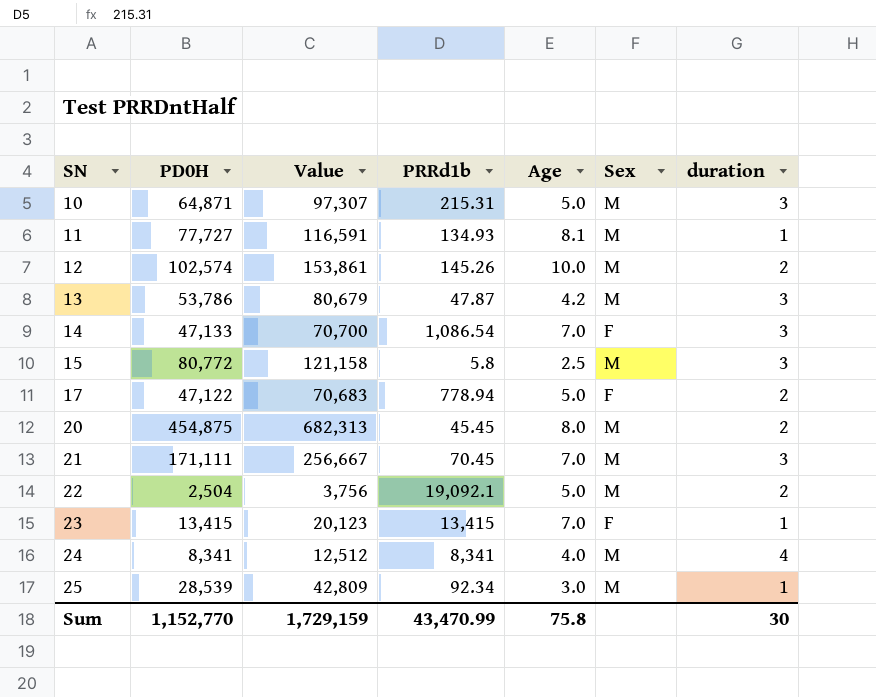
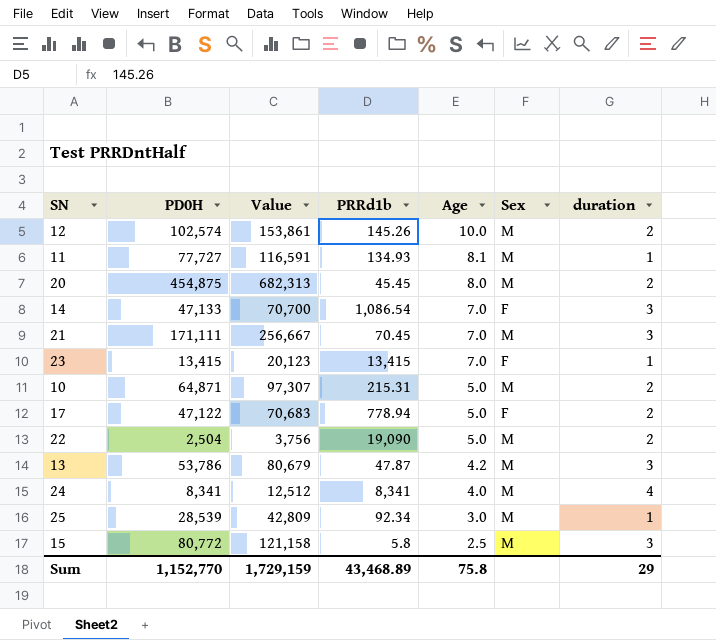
row order: SN ascending -> Age descending
10 | duration: 3 -> 2
22 | PRRd1b: 19,092.1 -> 19,090
Sum | PRRd1b: 43,470.99 -> 43,468.89
Sum | duration: 30 -> 29

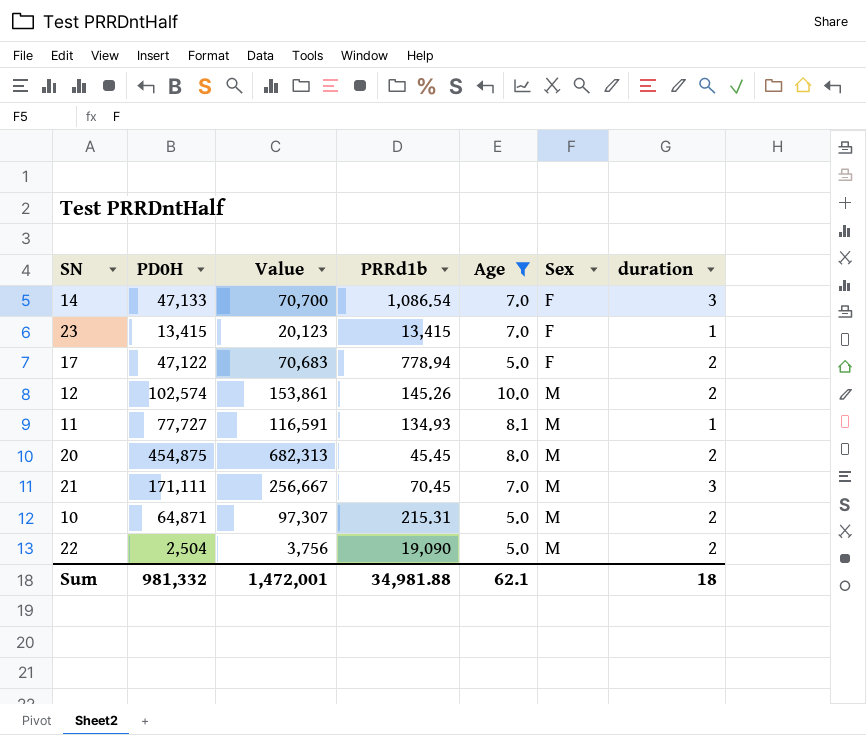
filter: none -> Age >= 5.0
row order: Age descending -> Sex ascending
Sum | PD0H: 1,152,770 -> 981,332
Sum | Value: 1,729,159 -> 1,472,001
Sum | PRRd1b: 43,468.89 -> 34,981.88
Sum | Age: 75.8 -> 62.1
Sum | duration: 29 -> 18

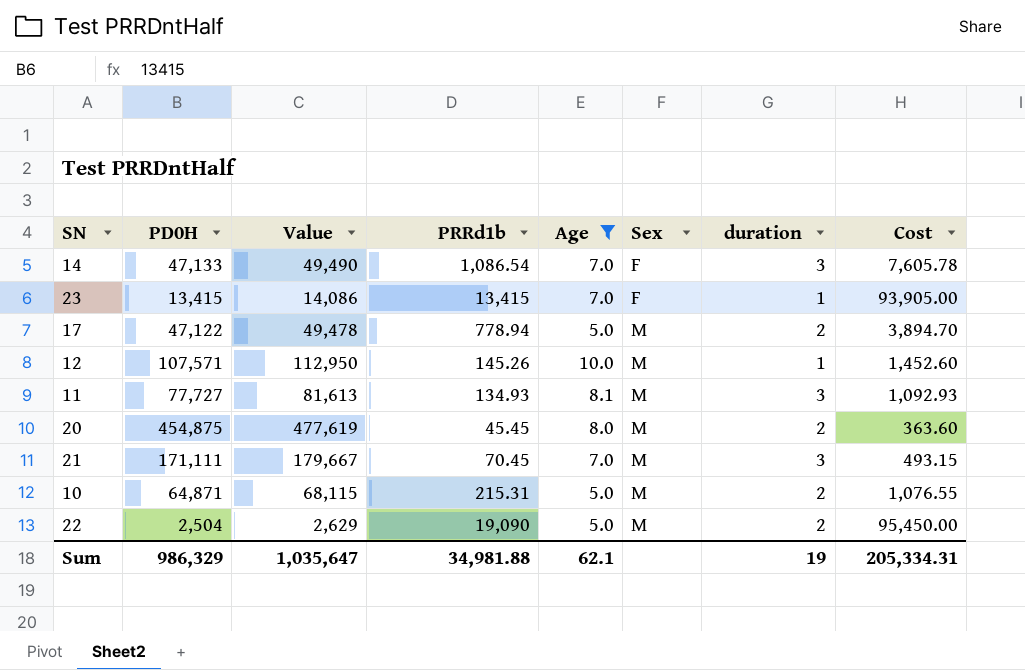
column Value | formula: [PD0H] * 1.5 -> [PD0H] * 1.05
column Cost | formula: none -> [PRRd1b] * [Age]
17 | Sex: F -> M
12 | PD0H: 102,574 -> 107,571
12 | duration: 2 -> 1
11 | duration: 1 -> 3
Sum | PD0H: 981,332 -> 986,329
Sum | Value: 1,472,001 -> 1,035,647
Sum | duration: 18 -> 19

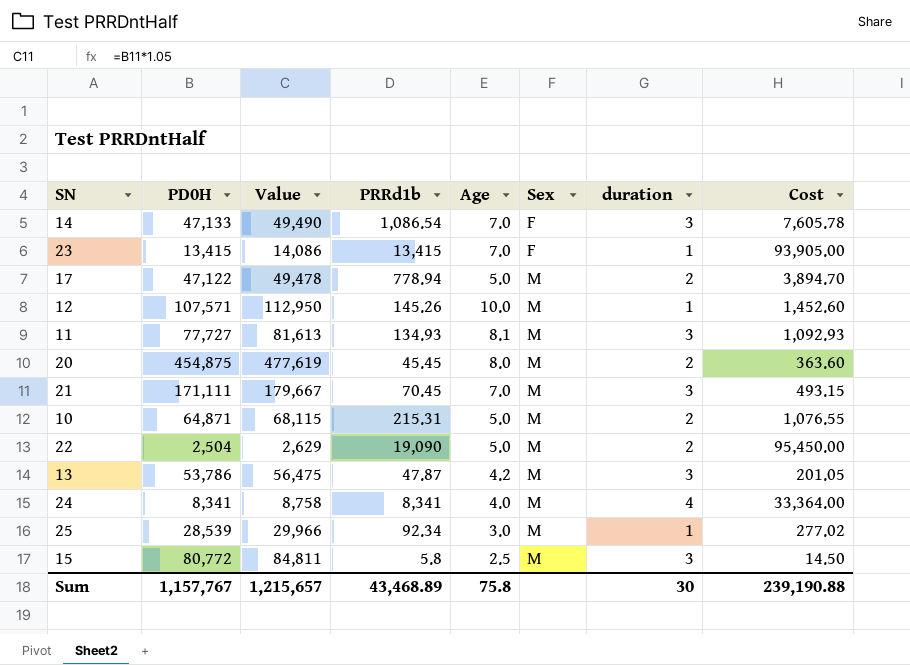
filter: Age >= 5.0 -> none
Sum | PD0H: 986,329 -> 1,157,767
Sum | Value: 1,035,647 -> 1,215,657
Sum | PRRd1b: 34,981.88 -> 43,468.89
Sum | Age: 62.1 -> 75.8
Sum | duration: 19 -> 30
Sum | Cost: 205,334.31 -> 239,190.88

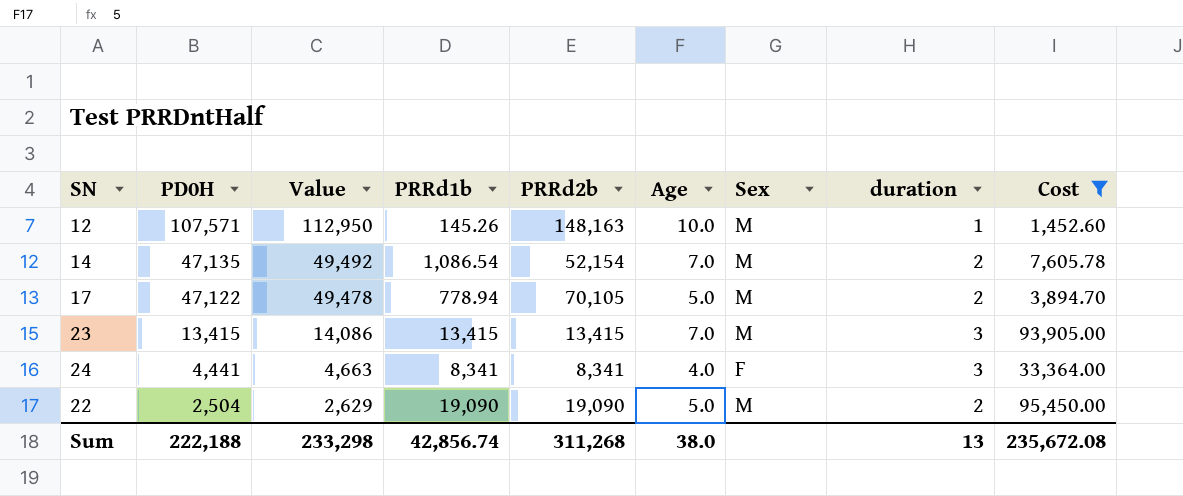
filter: none -> Cost >= 1,452.60
row order: Sex ascending -> PD0H descending
column PRRd2b | position: none -> 5
14 | PD0H: 47,133 -> 47,135
14 | Value: 49,490 -> 49,492
14 | Sex: F -> M
14 | duration: 3 -> 2
23 | Sex: F -> M
23 | duration: 1 -> 3
24 | PD0H: 8,341 -> 4,441
24 | Value: 8,758 -> 4,663
24 | Sex: M -> F
24 | duration: 4 -> 3
Sum | PD0H: 1,157,767 -> 222,188
Sum | Value: 1,215,657 -> 233,298
Sum | PRRd1b: 43,468.89 -> 42,856.74
Sum | Age: 75.8 -> 38.0
Sum | duration: 30 -> 13
Sum | Cost: 239,190.88 -> 235,672.08

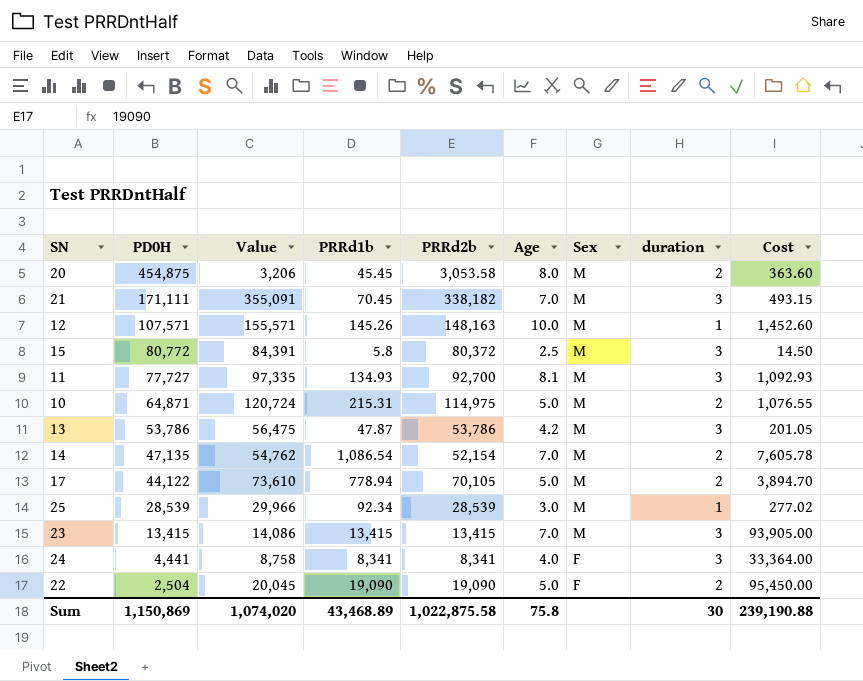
filter: Cost >= 1,452.60 -> none
column Value | formula: [PD0H] * 1.05 -> [PRRd2b] * 1.05
17 | PD0H: 47,122 -> 44,122
22 | Sex: M -> F
Sum | PD0H: 222,188 -> 1,150,869
Sum | Value: 233,298 -> 1,074,020
Sum | PRRd1b: 42,856.74 -> 43,468.89
Sum | PRRd2b: 311,268 -> 1,022,875.58
Sum | Age: 38.0 -> 75.8
Sum | duration: 13 -> 30
Sum | Cost: 235,672.08 -> 239,190.88

